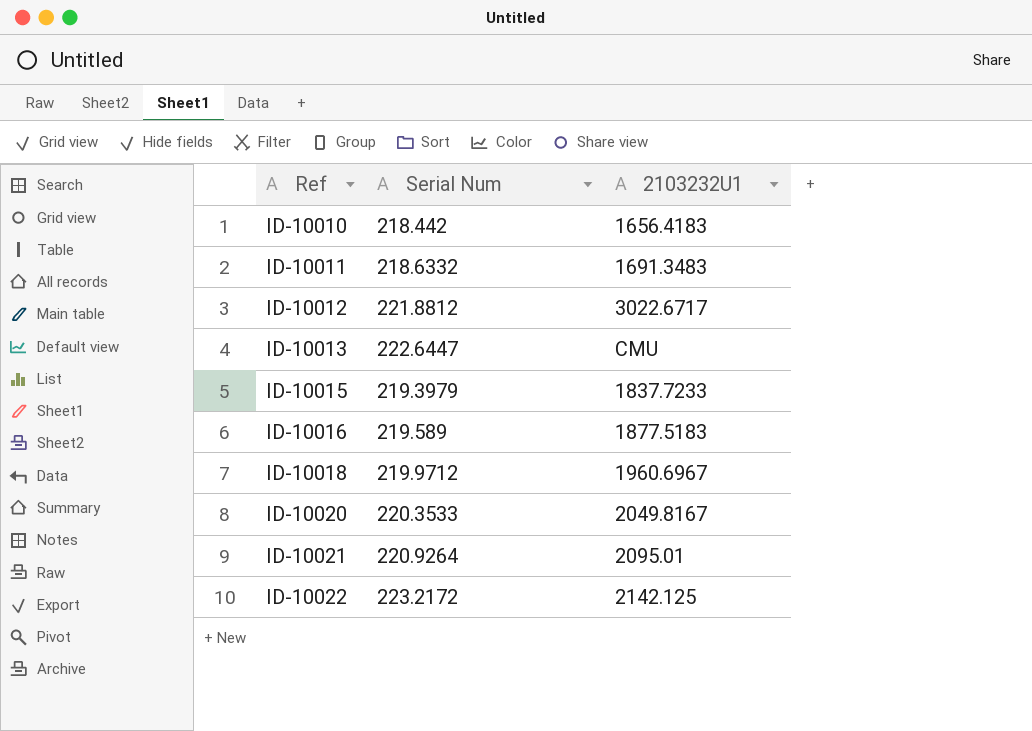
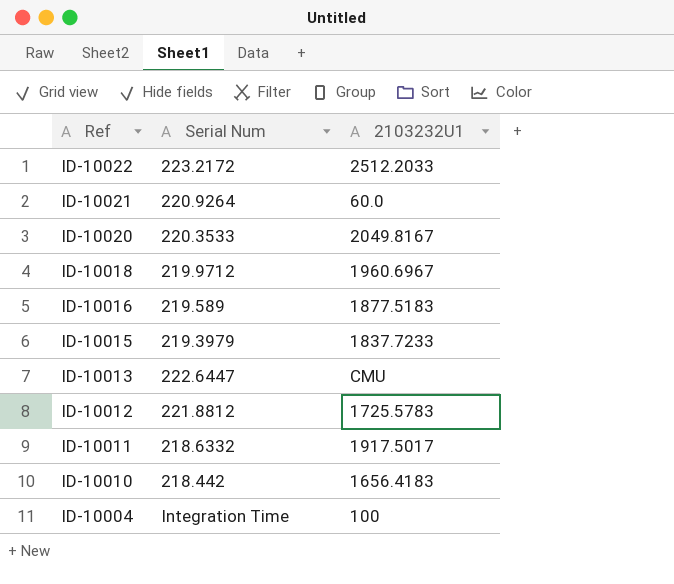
row order: Ref ascending -> Ref descending
ID-10022 | 2103232U1: 2142.125 -> 2512.2033
ID-10021 | 2103232U1: 2095.01 -> 60.0
ID-10012 | 2103232U1: 3022.6717 -> 1725.5783
ID-10011 | 2103232U1: 1691.3483 -> 1917.5017
row ID-10004: none -> Integration Time | 100

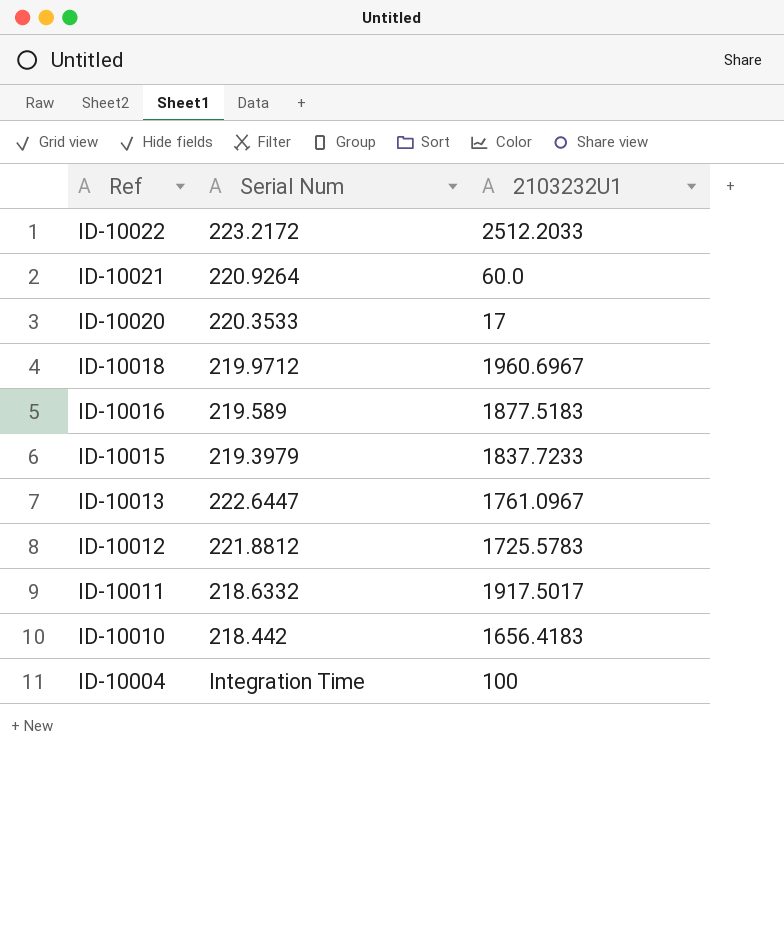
ID-10020 | 2103232U1: 2049.8167 -> 17
ID-10013 | 2103232U1: CMU -> 1761.0967

